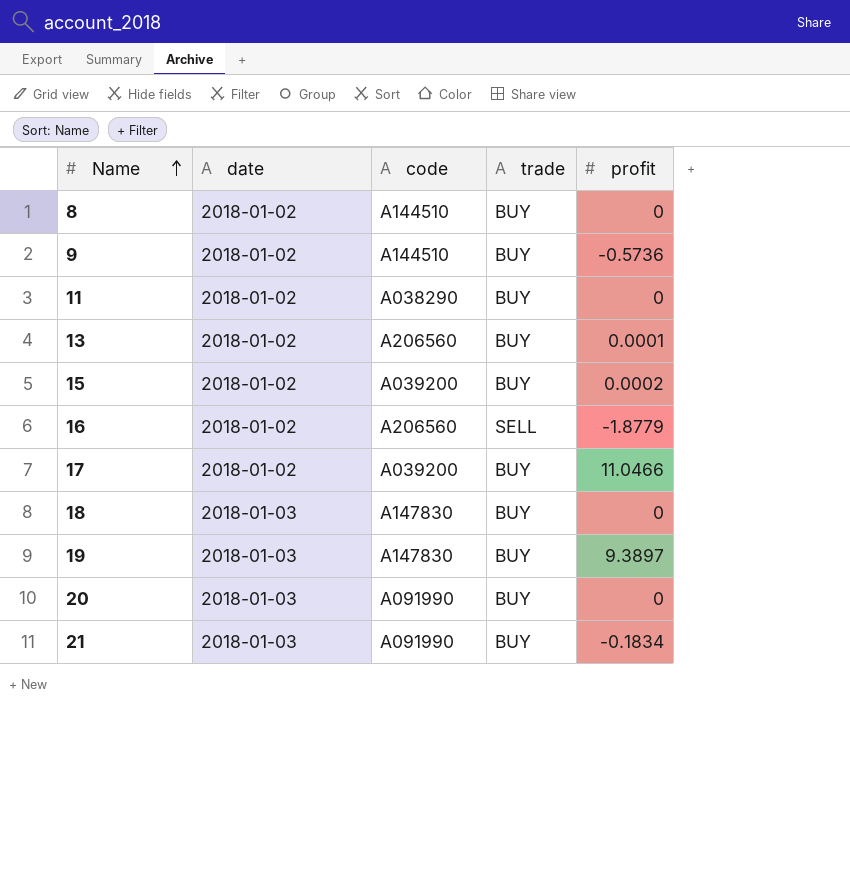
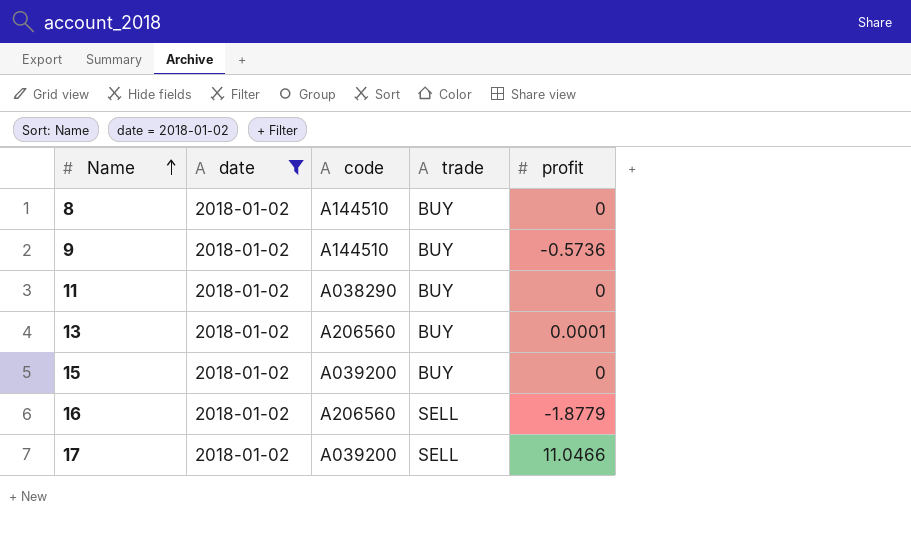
filter: none -> date = 2018-01-02
15 | profit: 0.0002 -> 0
17 | trade: BUY -> SELL

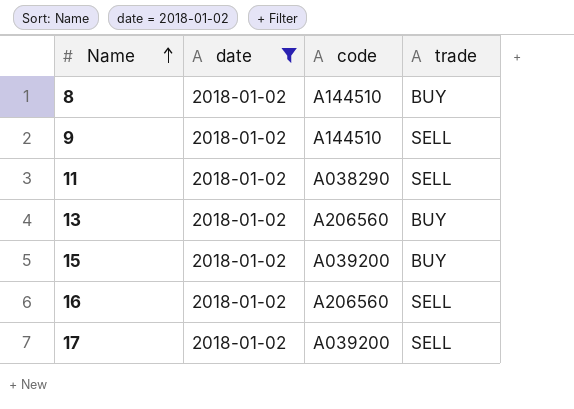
column profit | position: 5 -> none
9 | trade: BUY -> SELL
11 | trade: BUY -> SELL

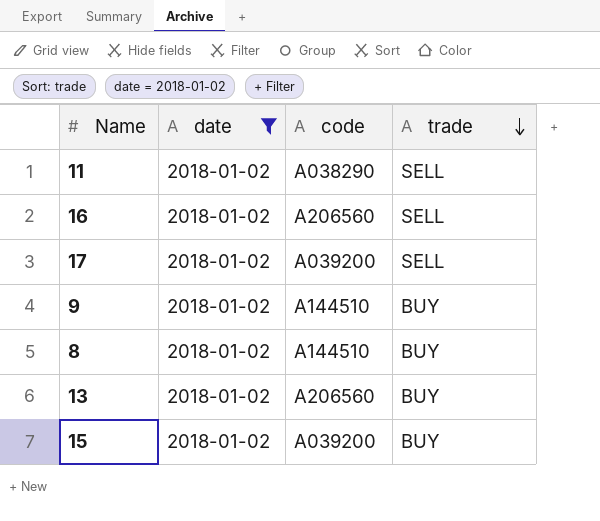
row order: Name ascending -> trade descending
9 | trade: SELL -> BUY

